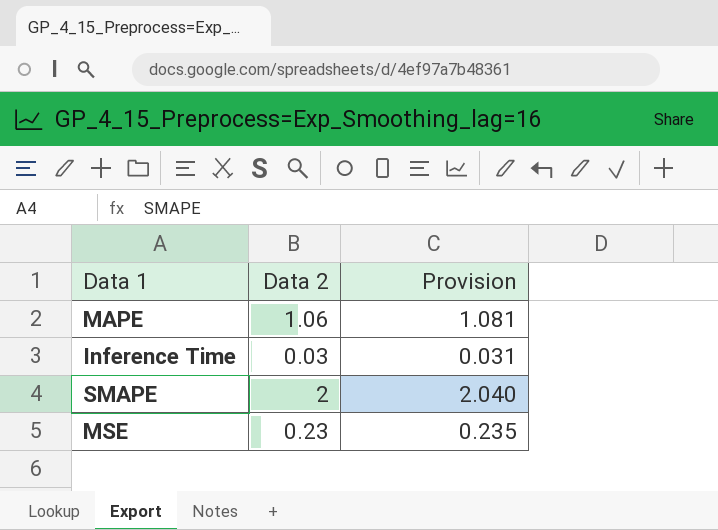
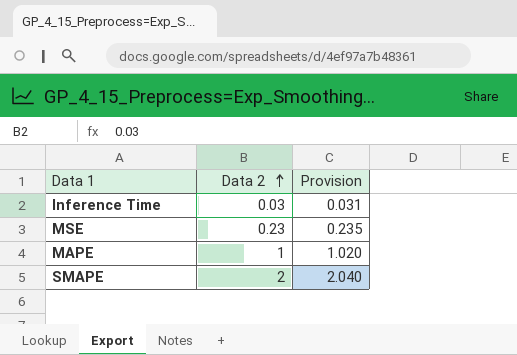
row order: none -> Data 2 ascending
MAPE | Data 2: 1.06 -> 1
MAPE | Provision: 1.081 -> 1.020

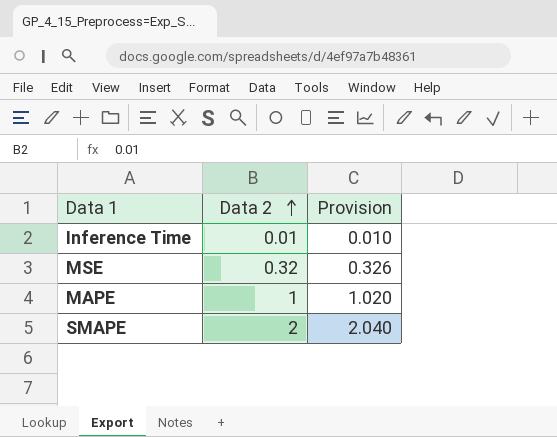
Inference Time | Data 2: 0.03 -> 0.01
Inference Time | Provision: 0.031 -> 0.010
MSE | Data 2: 0.23 -> 0.32
MSE | Provision: 0.235 -> 0.326

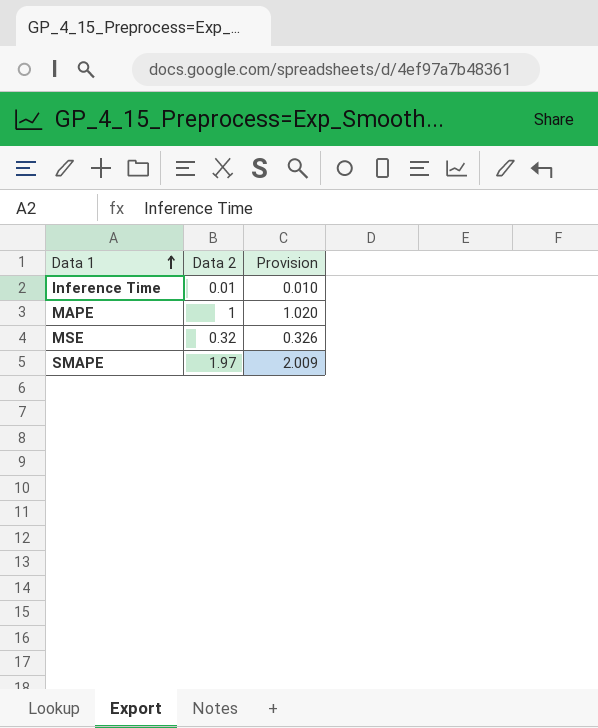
row order: Data 2 ascending -> Data 1 ascending
SMAPE | Data 2: 2 -> 1.97
SMAPE | Provision: 2.040 -> 2.009

